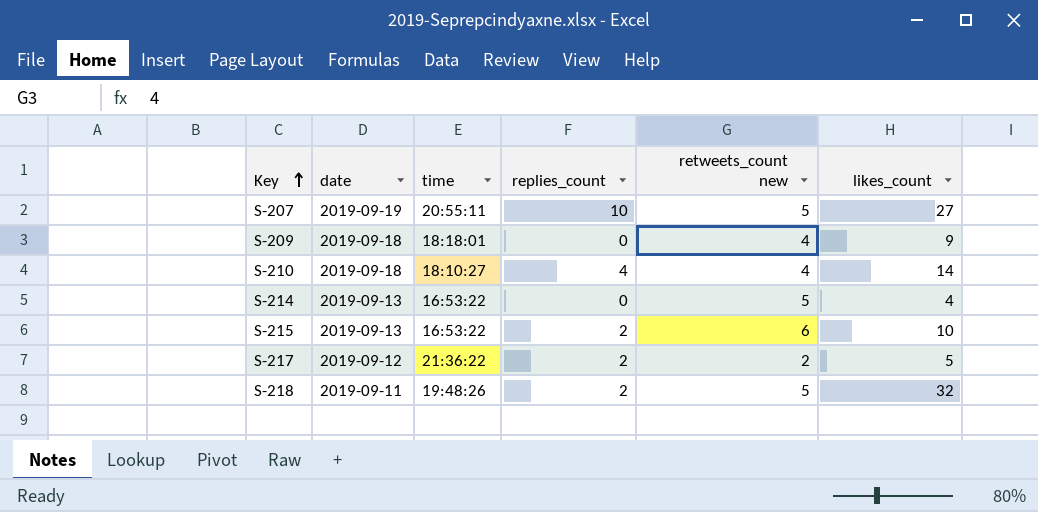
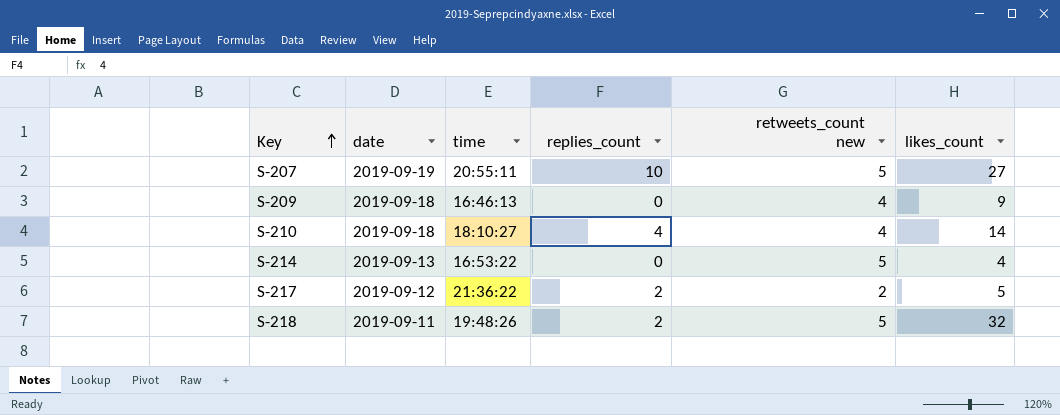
row S-215: 2019-09-13 | 16:53:22 | 2 | 6 | 10 -> none
S-209 | time: 18:18:01 -> 16:46:13

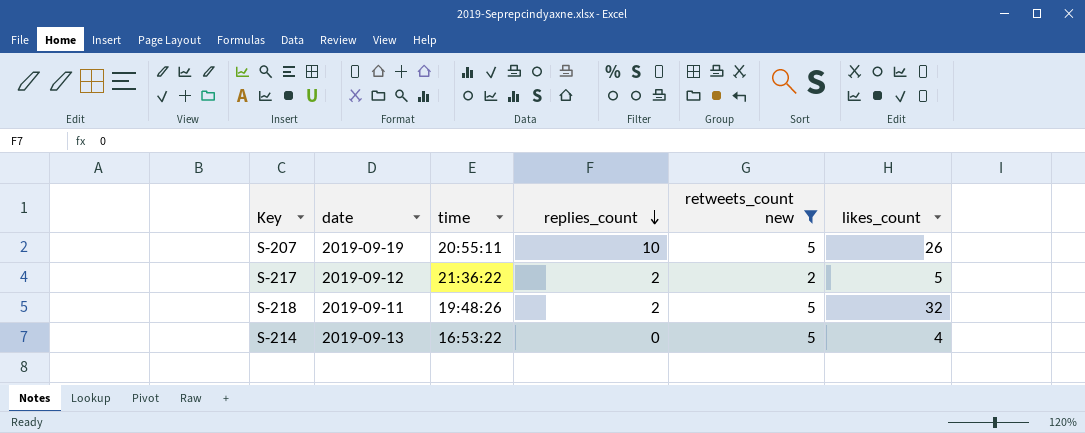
filter: none -> retweets_count new != 4
row order: Key ascending -> replies_count descending
S-207 | likes_count: 27 -> 26

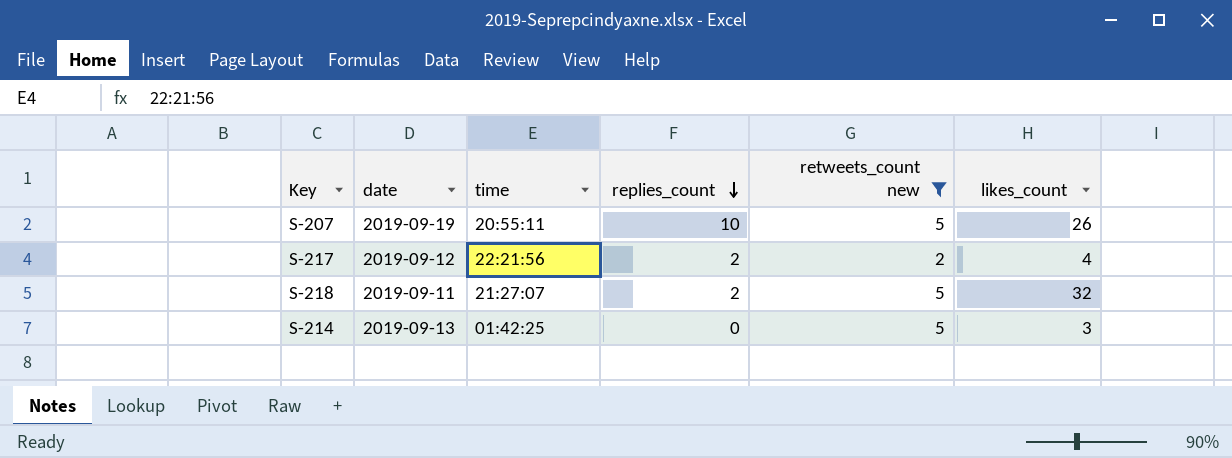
S-217 | time: 21:36:22 -> 22:21:56
S-217 | likes_count: 5 -> 4
S-218 | time: 19:48:26 -> 21:27:07
S-214 | time: 16:53:22 -> 01:42:25
S-214 | likes_count: 4 -> 3

